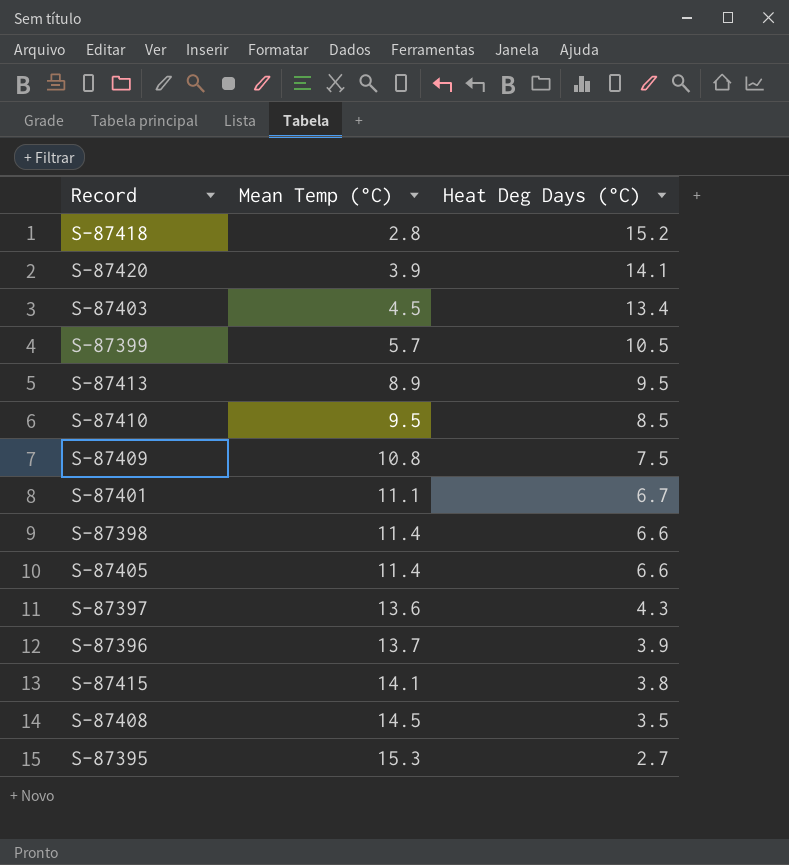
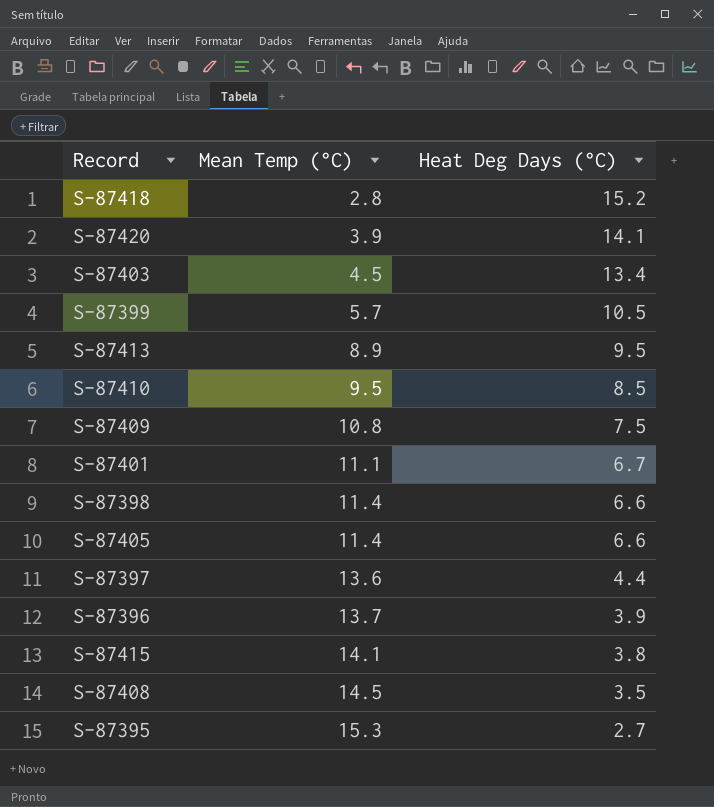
S-87397 | Heat Deg Days (°C): 4.3 -> 4.4

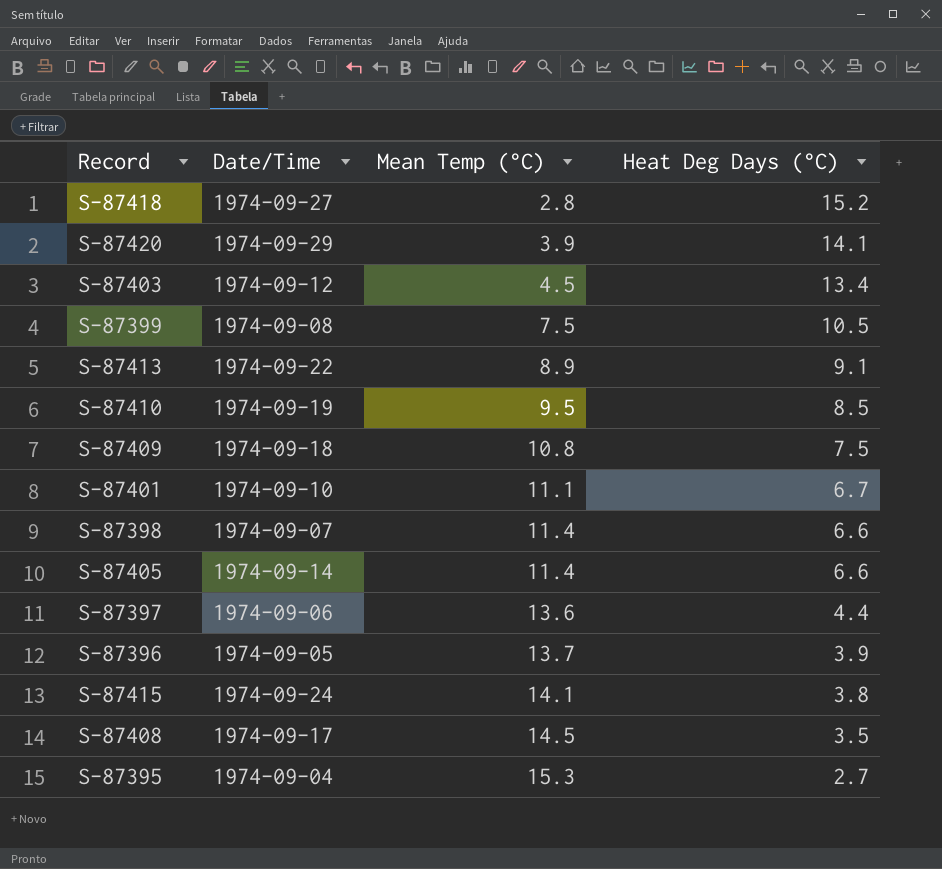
column Date/Time | position: none -> 2
S-87399 | Mean Temp (°C): 5.7 -> 7.5
S-87413 | Heat Deg Days (°C): 9.5 -> 9.1

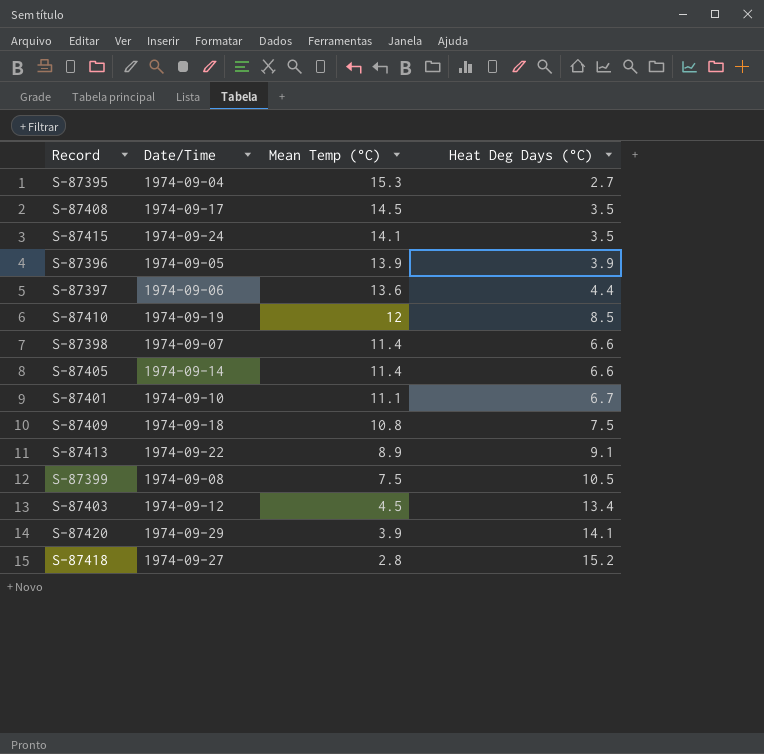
row order: Mean Temp (°C) ascending -> Mean Temp (°C) descending
S-87415 | Heat Deg Days (°C): 3.8 -> 3.5
S-87396 | Mean Temp (°C): 13.7 -> 13.9
S-87410 | Mean Temp (°C): 9.5 -> 12

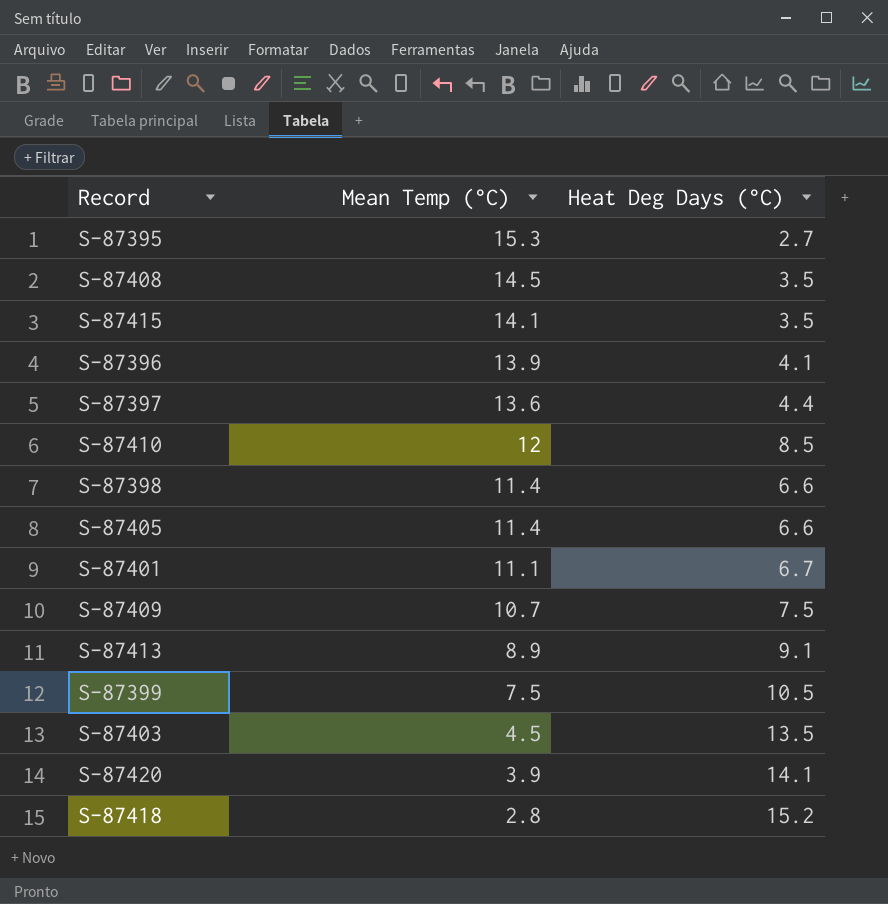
column Date/Time | position: 2 -> none
S-87396 | Heat Deg Days (°C): 3.9 -> 4.1
S-87409 | Mean Temp (°C): 10.8 -> 10.7
S-87403 | Heat Deg Days (°C): 13.4 -> 13.5

